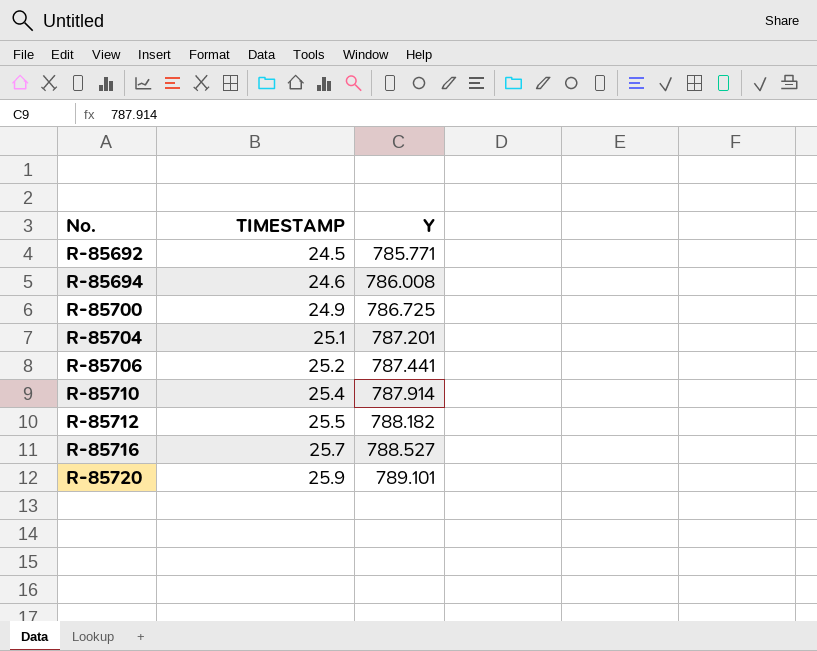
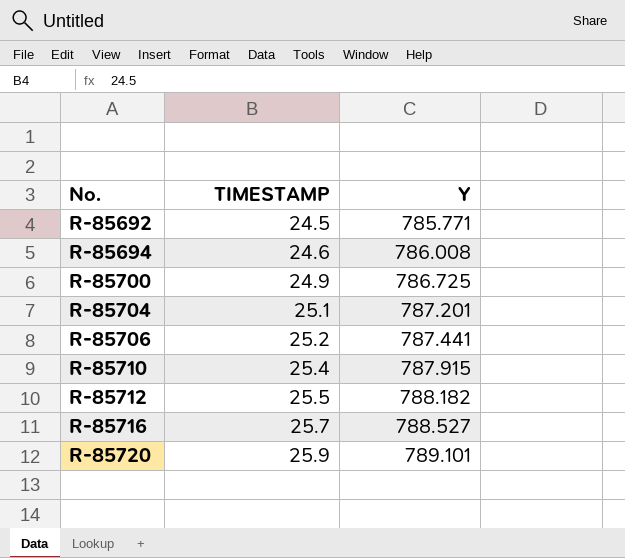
R-85710 | Y: 787.914 -> 787.915

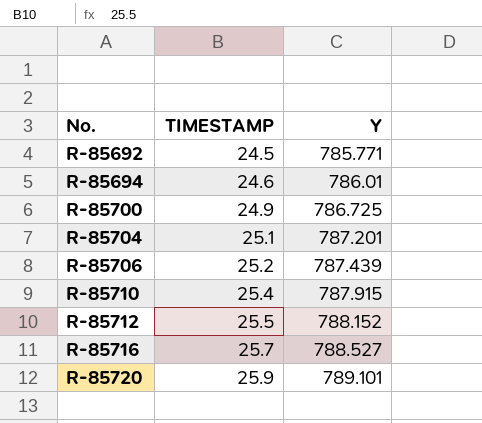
R-85694 | Y: 786.008 -> 786.01
R-85706 | Y: 787.441 -> 787.439
R-85712 | Y: 788.182 -> 788.152

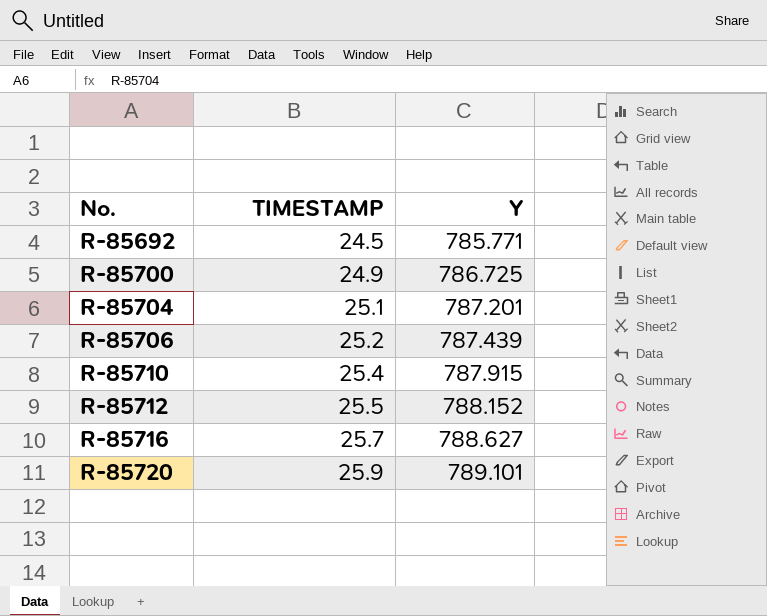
row R-85694: 24.6 | 786.01 -> none
R-85716 | Y: 788.527 -> 788.627

